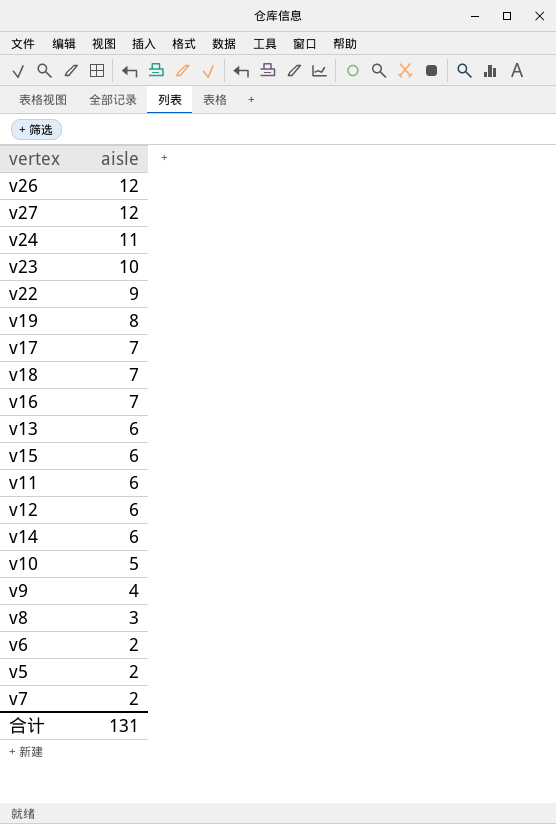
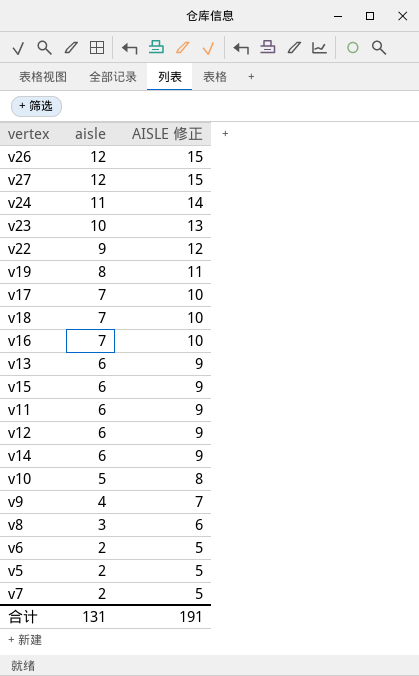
column AISLE 修正 | formula: none -> [aisle] + 3

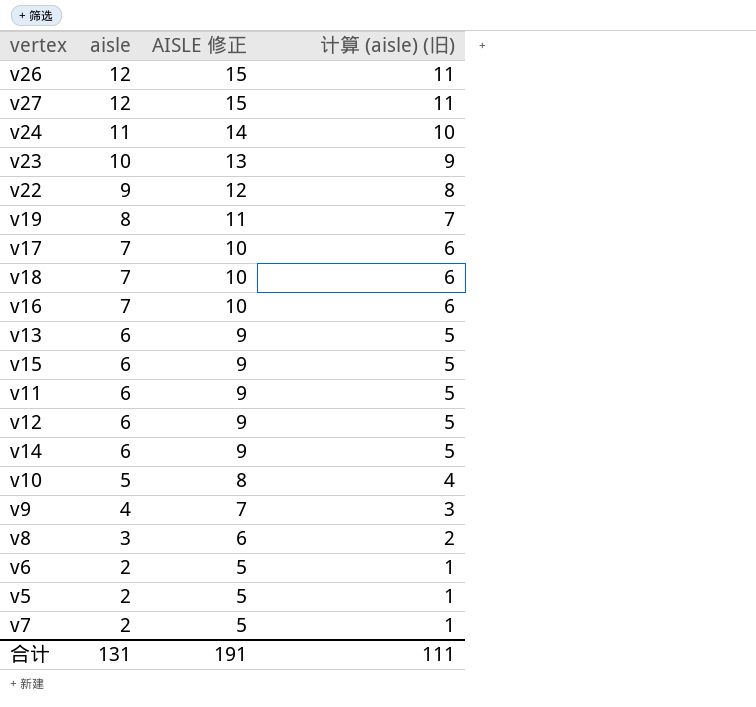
column 计算 (aisle) (旧) | formula: none -> [aisle] - 1

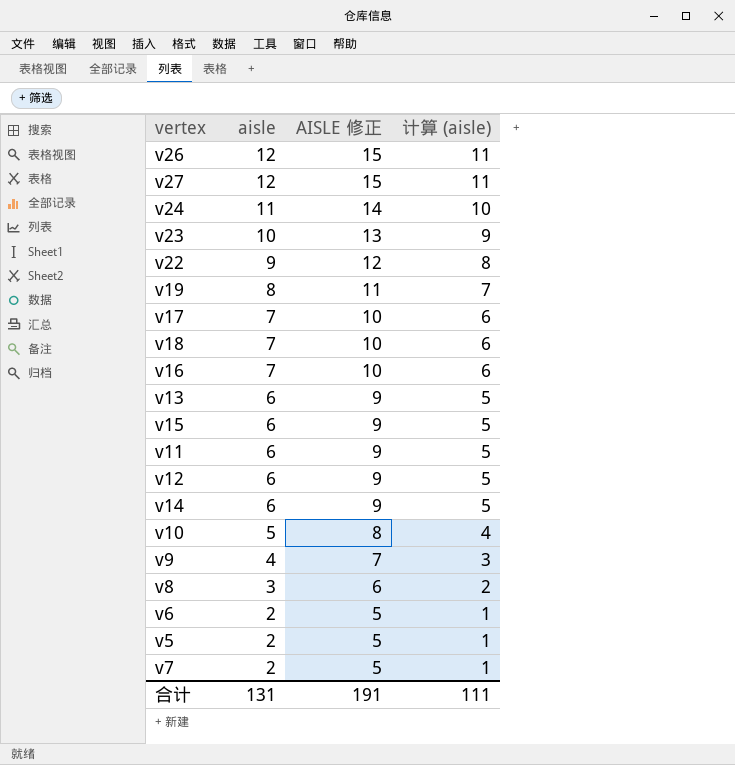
column name: 计算 (aisle) (旧) -> 计算 (aisle)

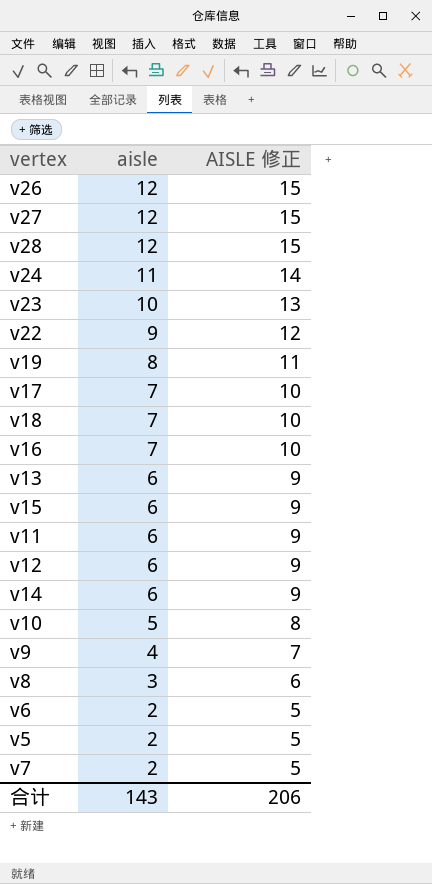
column 计算 (aisle) | formula: [aisle] - 1 -> none
row v28: none -> 12 | 15
合计 | aisle: 131 -> 143
合计 | AISLE 修正: 191 -> 206

